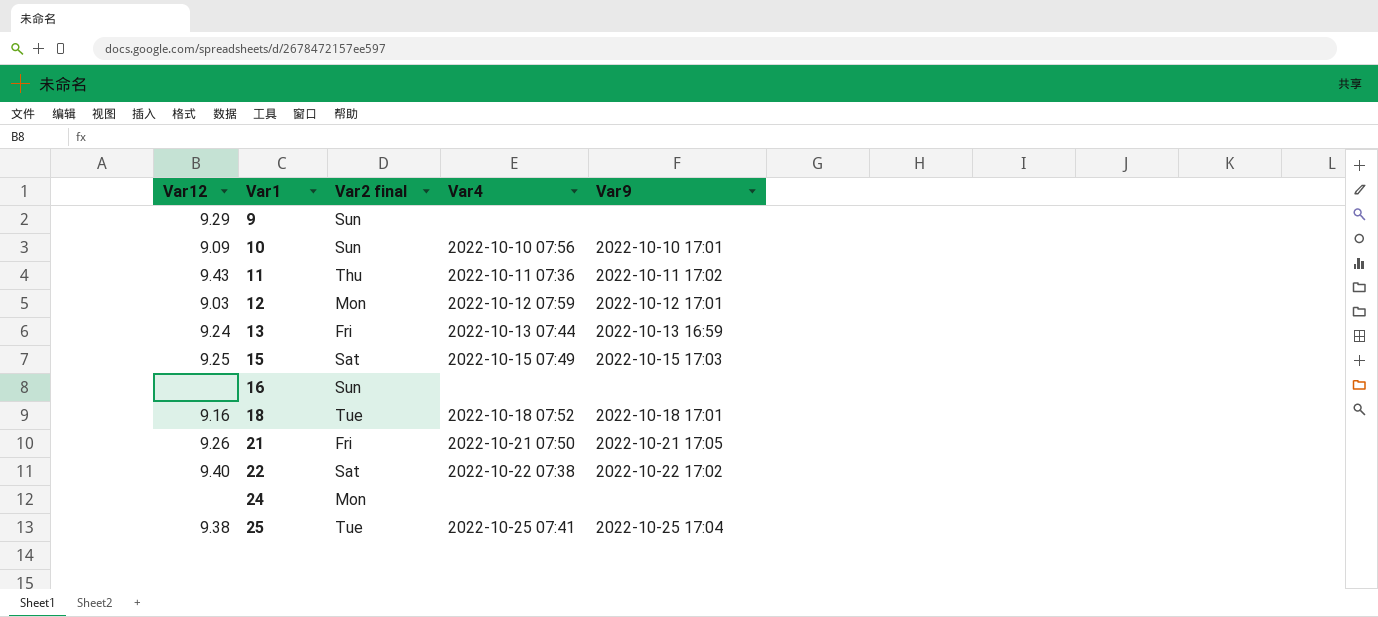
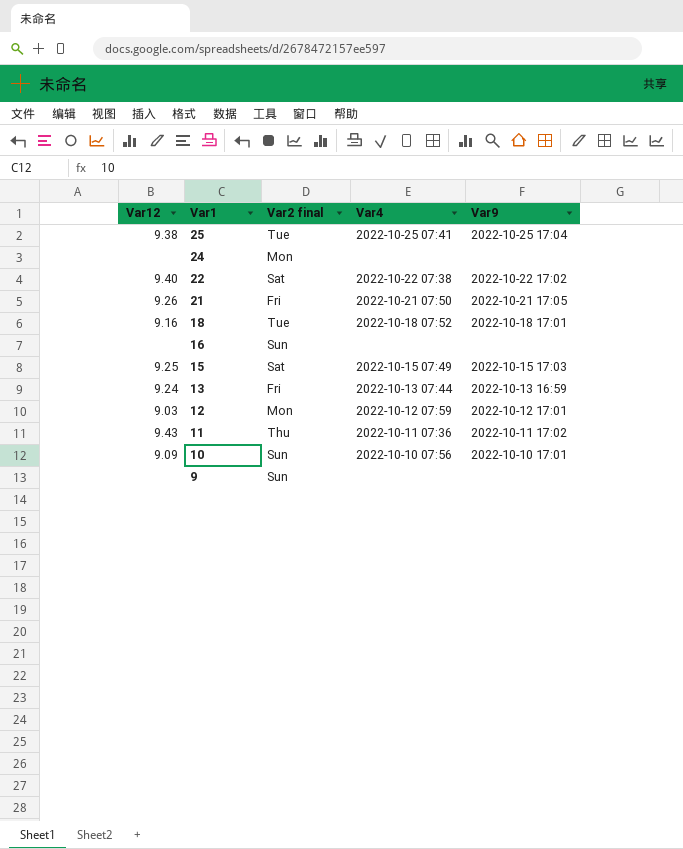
row order: Var1 ascending -> Var1 descending
9 | Var12: 9.29 -> none

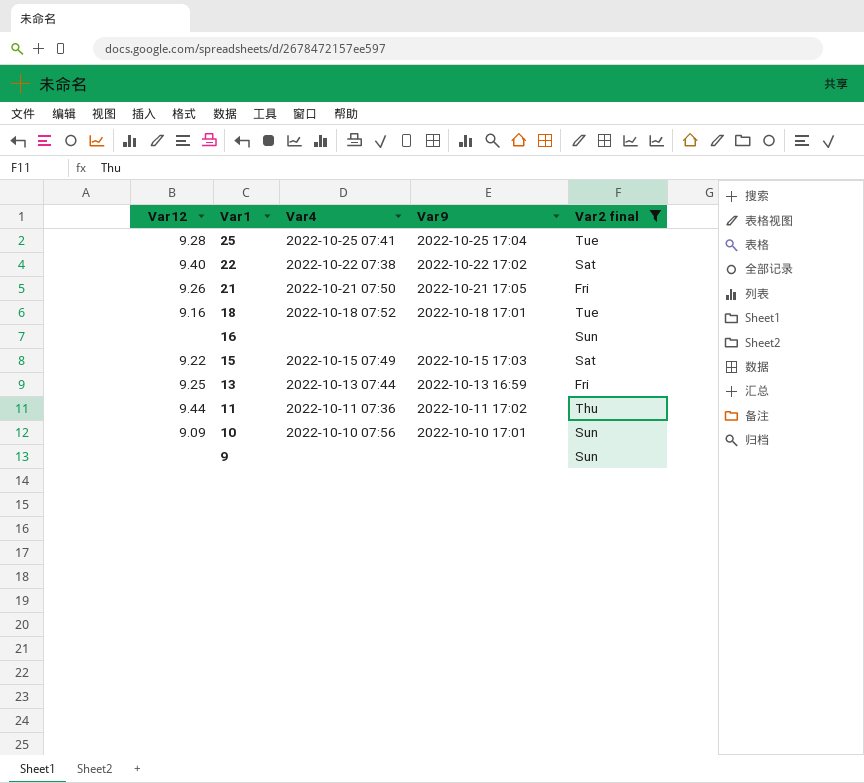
filter: none -> Var2 final != Mon
column Var2 final | position: 3 -> 5
25 | Var12: 9.38 -> 9.28
15 | Var12: 9.25 -> 9.22
13 | Var12: 9.24 -> 9.25
11 | Var12: 9.43 -> 9.44

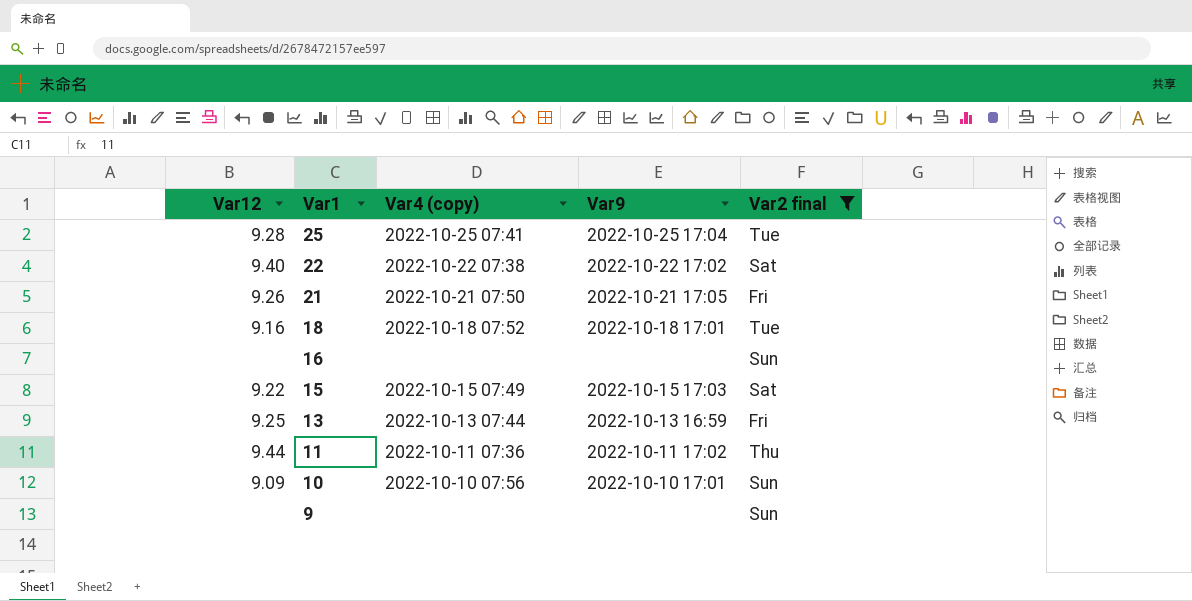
column name: Var4 -> Var4 (copy)

